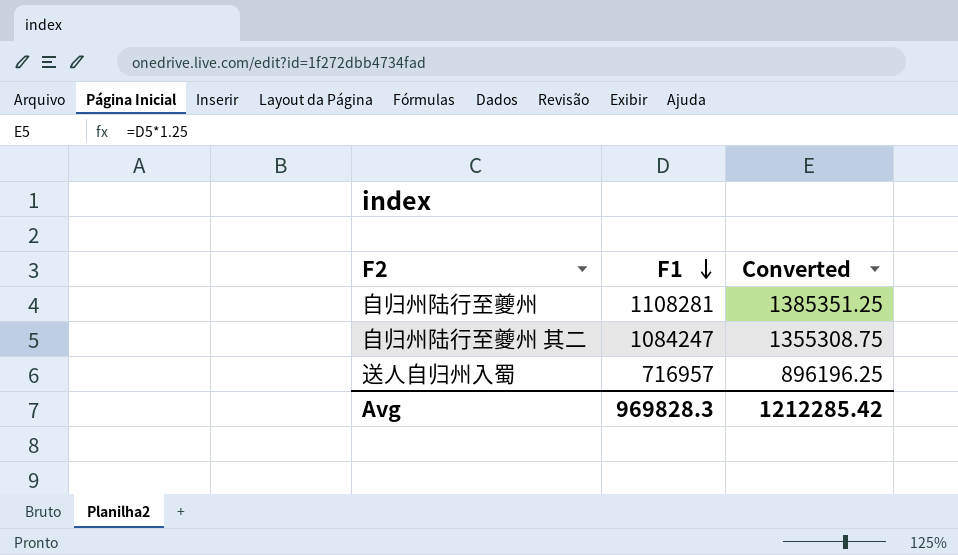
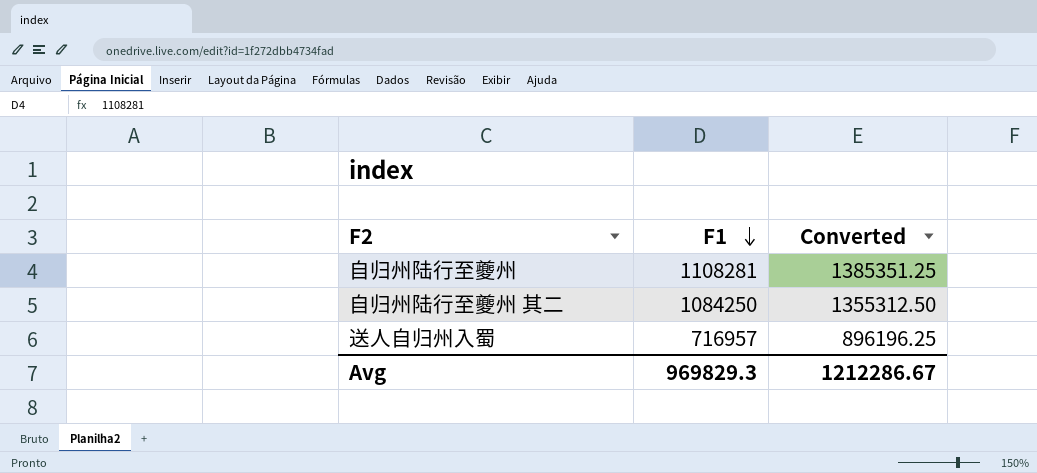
自归州陆行至夔州 其二 | F1: 1084247 -> 1084250
自归州陆行至夔州 其二 | Converted: 1355308.75 -> 1355312.50
Avg | F1: 969828.3 -> 969829.3
Avg | Converted: 1212285.42 -> 1212286.67

